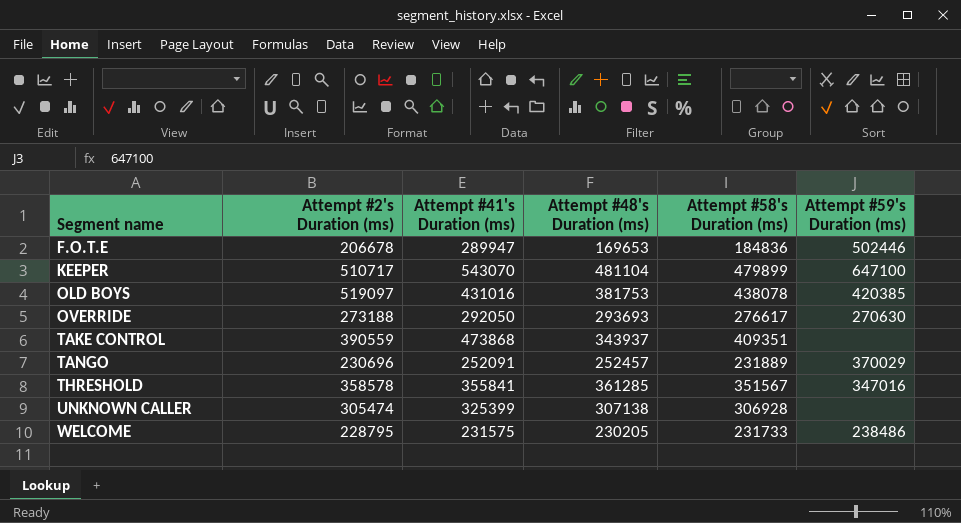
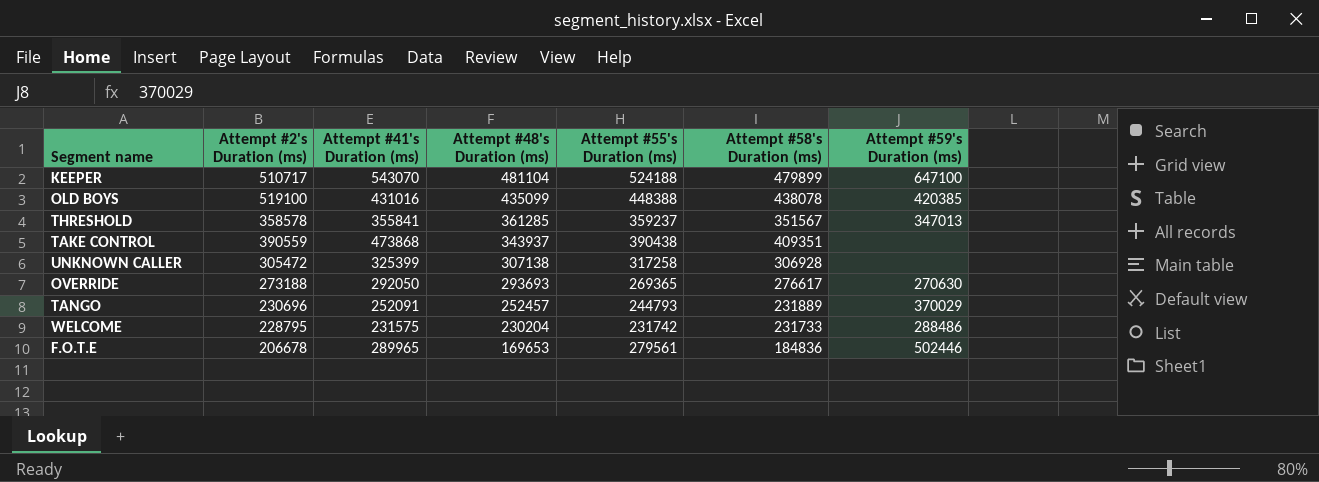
row order: Segment name ascending -> Attempt #48's Duration (ms) descending
column Attempt #55's Duration (ms) | position: none -> 5
OLD BOYS | Attempt #2's Duration (ms): 519097 -> 519100
OLD BOYS | Attempt #48's Duration (ms): 381753 -> 435099
THRESHOLD | Attempt #59's Duration (ms): 347016 -> 347013
UNKNOWN CALLER | Attempt #2's Duration (ms): 305474 -> 305472
WELCOME | Attempt #48's Duration (ms): 230205 -> 230204
WELCOME | Attempt #59's Duration (ms): 238486 -> 288486
F.O.T.E | Attempt #41's Duration (ms): 289947 -> 289965

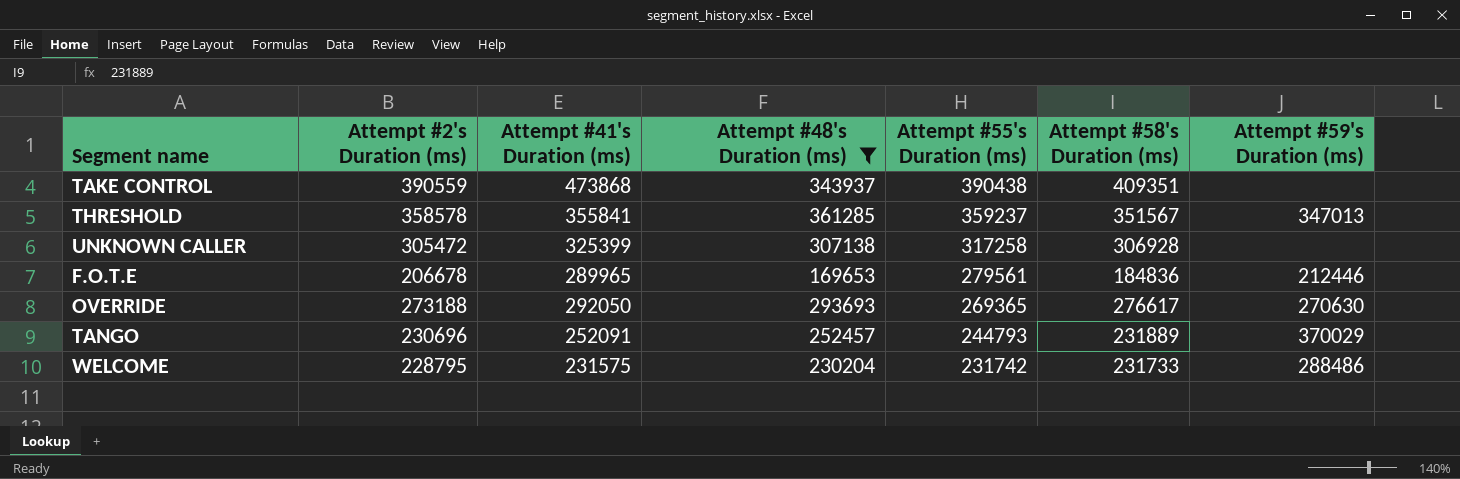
filter: none -> Attempt #48's Duration (ms) <= 361285
row order: Attempt #48's Duration (ms) descending -> Attempt #55's Duration (ms) descending
F.O.T.E | Attempt #59's Duration (ms): 502446 -> 212446

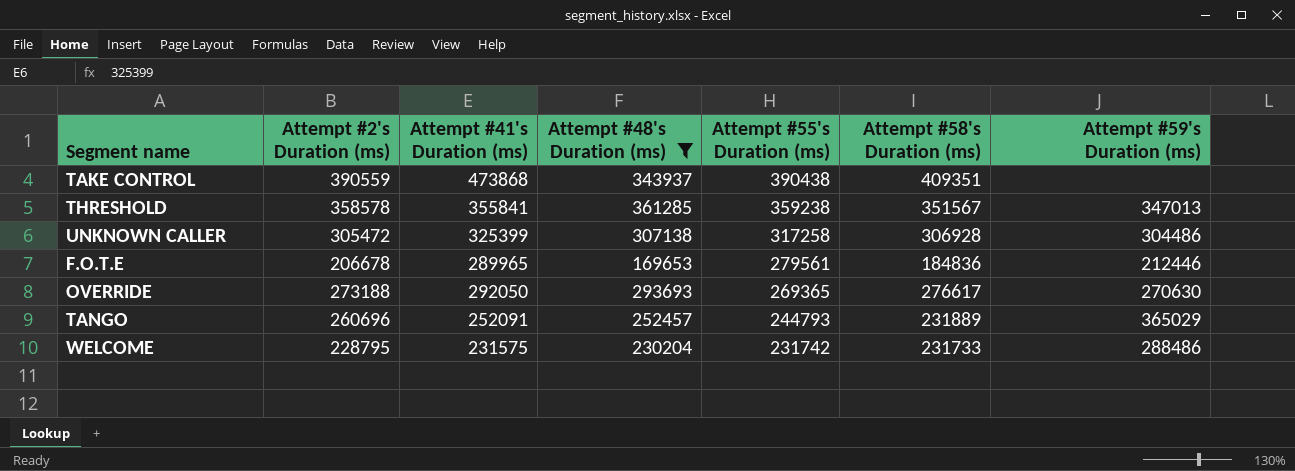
THRESHOLD | Attempt #55's Duration (ms): 359237 -> 359238
UNKNOWN CALLER | Attempt #59's Duration (ms): none -> 304486
TANGO | Attempt #2's Duration (ms): 230696 -> 260696
TANGO | Attempt #59's Duration (ms): 370029 -> 365029

